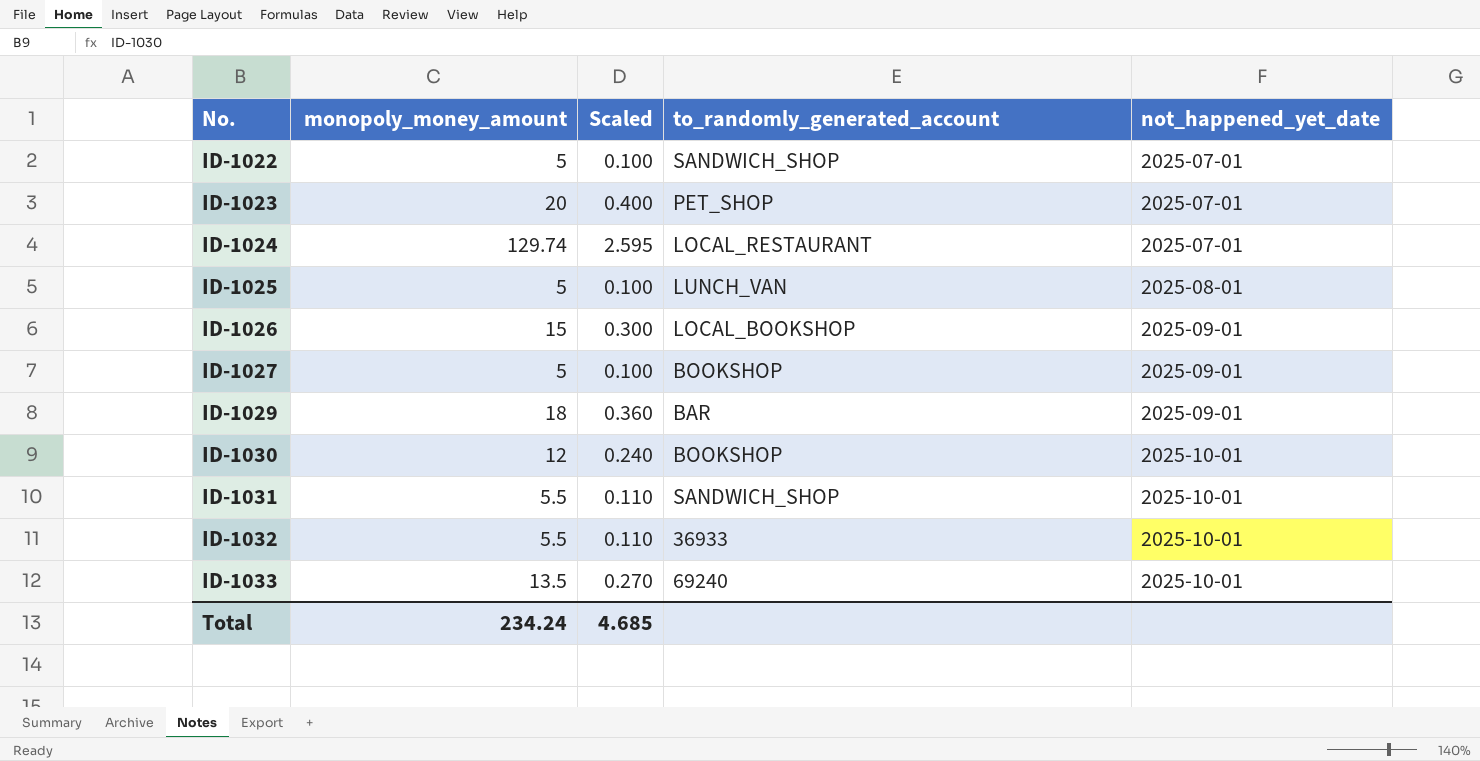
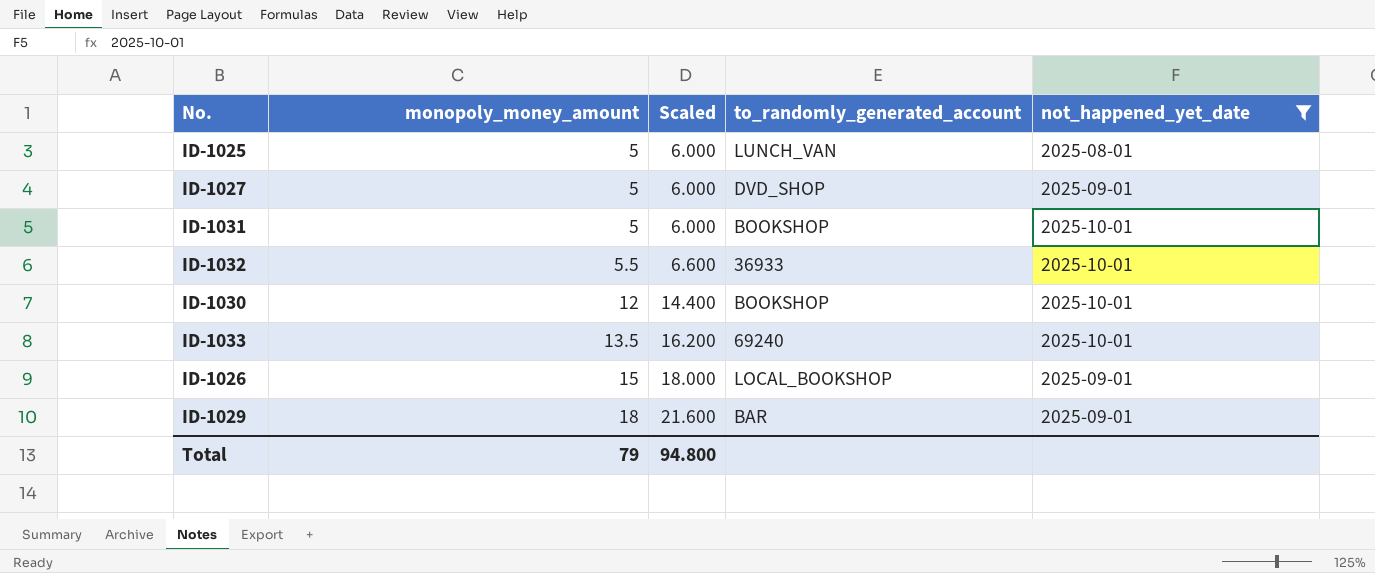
filter: none -> not_happened_yet_date != 2025-07-01
row order: No. ascending -> monopoly_money_amount ascending
column Scaled | formula: [monopoly_money_amount] * 0.02 -> [monopoly_money_amount] * 1.2
ID-1027 | to_randomly_generated_account: BOOKSHOP -> DVD_SHOP
ID-1031 | monopoly_money_amount: 5.5 -> 5
ID-1031 | to_randomly_generated_account: SANDWICH_SHOP -> BOOKSHOP
Total | monopoly_money_amount: 234.24 -> 79
Total | Scaled: 4.685 -> 94.800

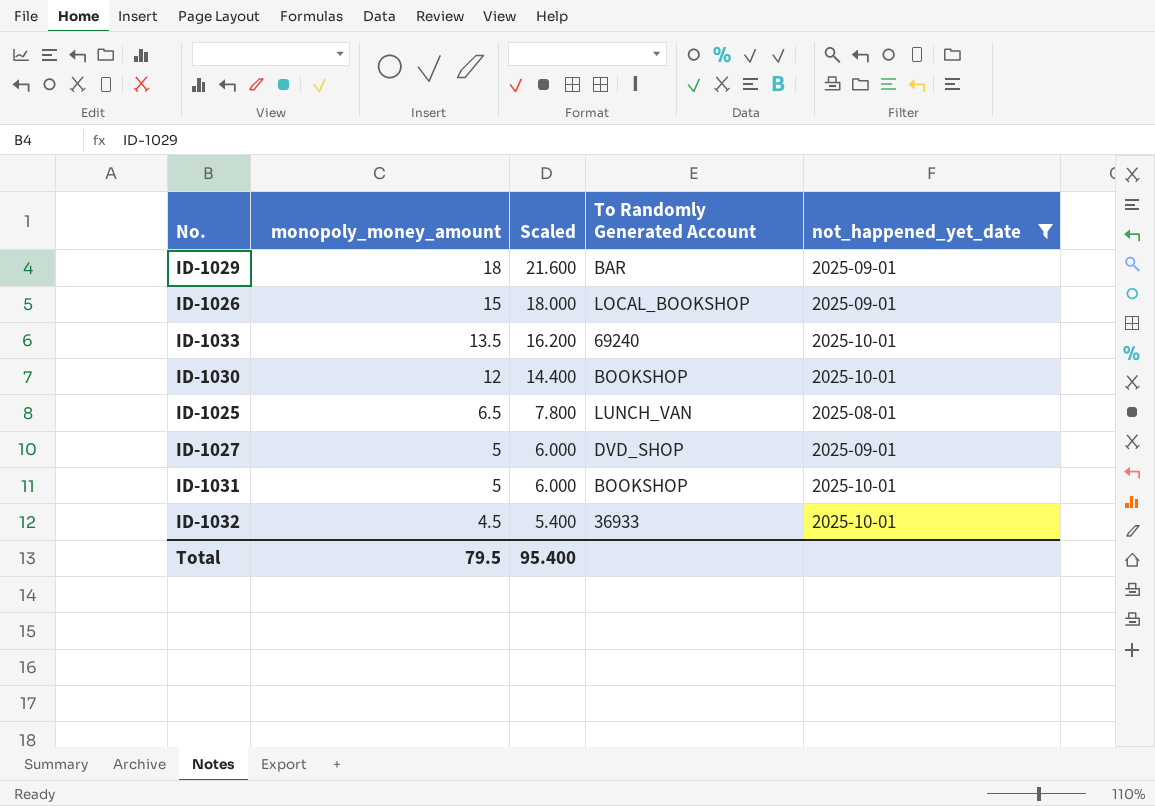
row order: monopoly_money_amount ascending -> monopoly_money_amount descending
column name: to_randomly_generated_account -> To Randomly Generated Account
ID-1025 | monopoly_money_amount: 5 -> 6.5
ID-1025 | Scaled: 6.000 -> 7.800
ID-1032 | monopoly_money_amount: 5.5 -> 4.5
ID-1032 | Scaled: 6.600 -> 5.400
Total | monopoly_money_amount: 79 -> 79.5
Total | Scaled: 94.800 -> 95.400

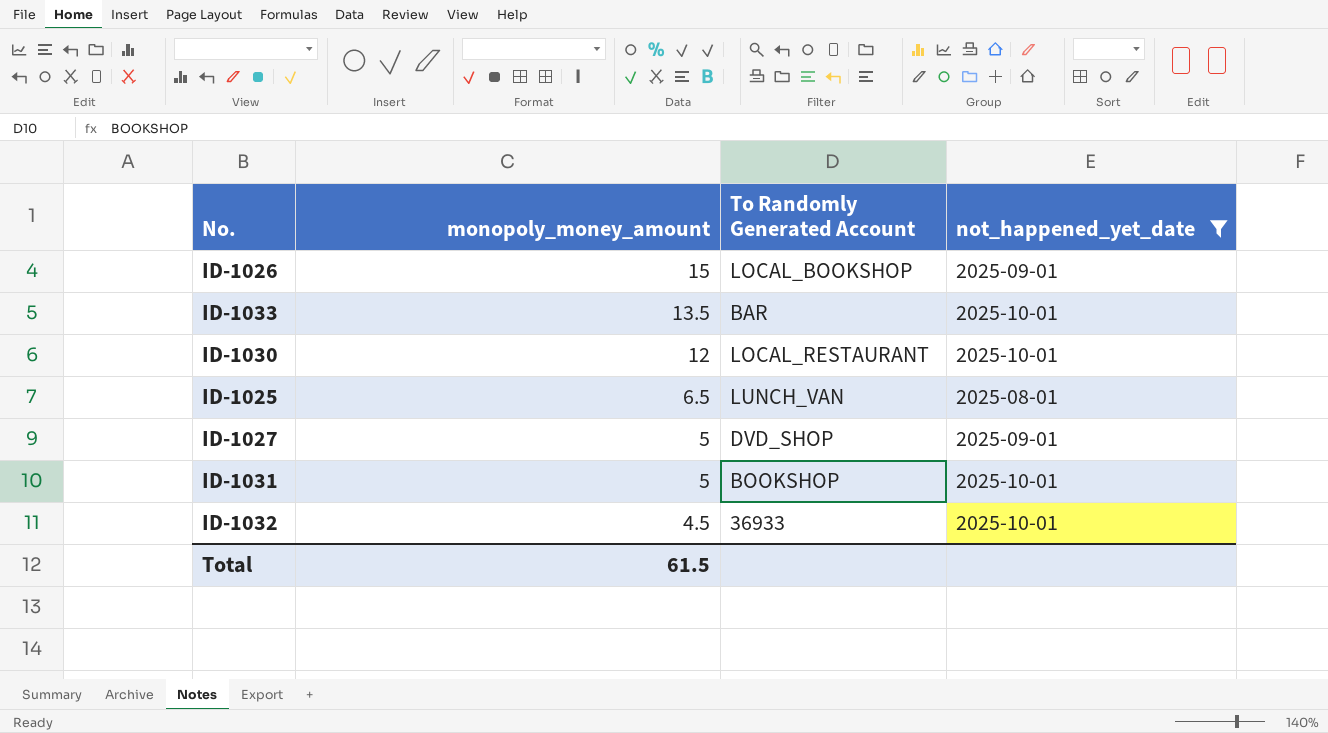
column Scaled | formula: [monopoly_money_amount] * 1.2 -> none
row ID-1029: 18 | 21.600 | BAR | 2025-09-01 -> none
ID-1033 | To Randomly Generated Account: 69240 -> BAR
ID-1030 | To Randomly Generated Account: BOOKSHOP -> LOCAL_RESTAURANT
Total | monopoly_money_amount: 79.5 -> 61.5

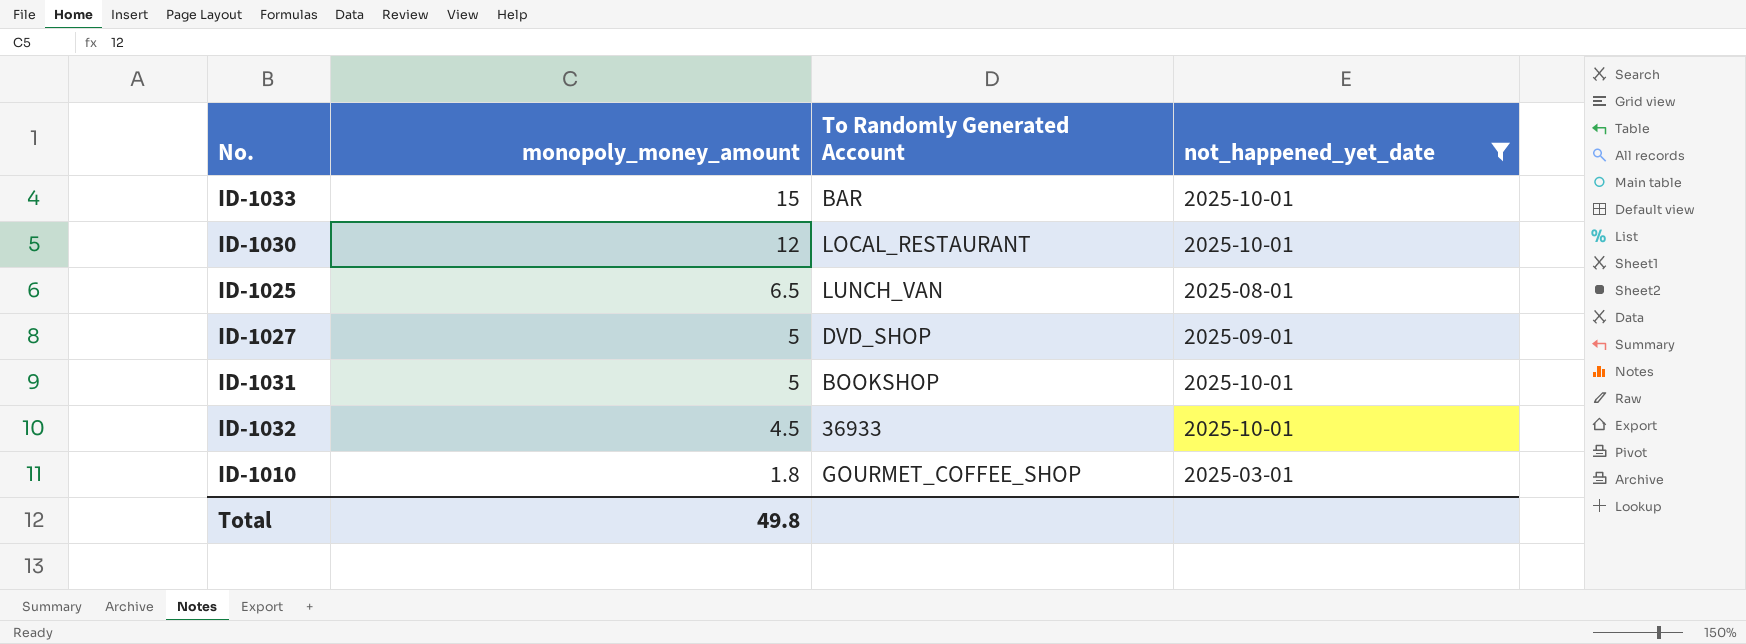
row ID-1026: 15 | LOCAL_BOOKSHOP | 2025-09-01 -> none
ID-1033 | monopoly_money_amount: 13.5 -> 15
row ID-1010: none -> 1.8 | GOURMET_COFFEE_SHOP | 2025-03-01
Total | monopoly_money_amount: 61.5 -> 49.8

